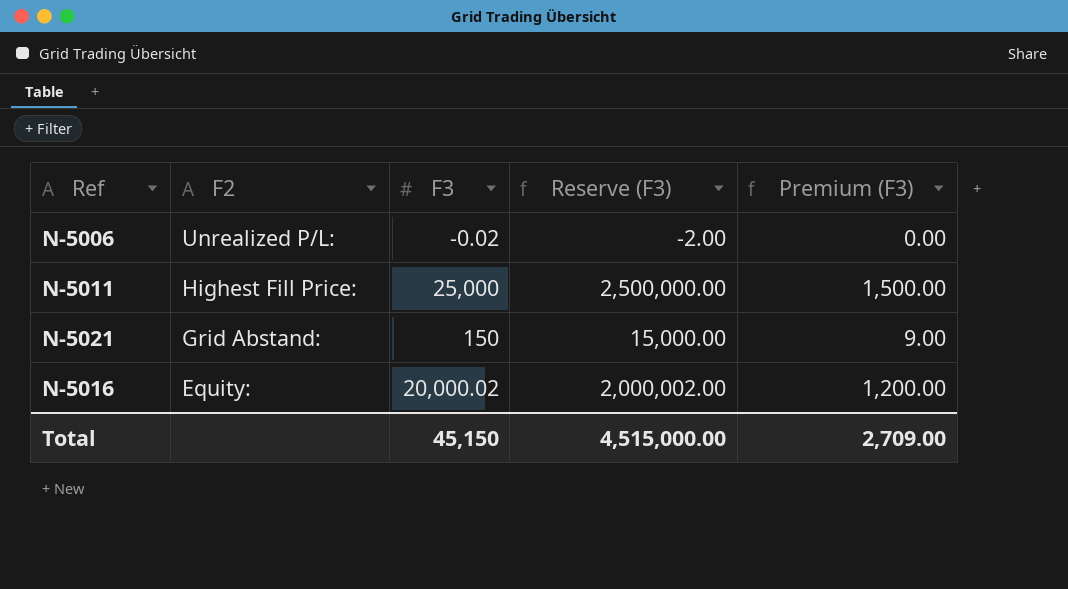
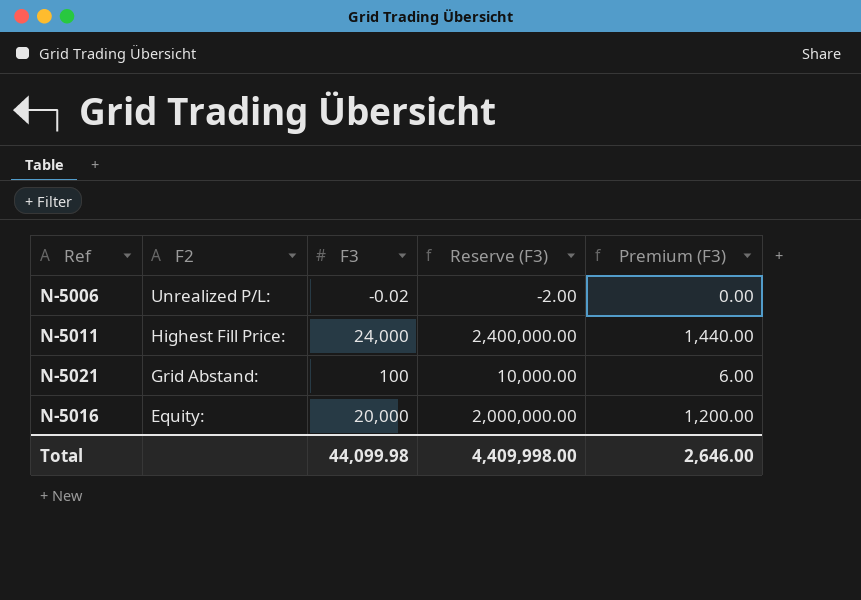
N-5011 | F3: 25,000 -> 24,000
N-5011 | Reserve (F3): 2,500,000.00 -> 2,400,000.00
N-5011 | Premium (F3): 1,500.00 -> 1,440.00
N-5021 | F3: 150 -> 100
N-5021 | Reserve (F3): 15,000.00 -> 10,000.00
N-5021 | Premium (F3): 9.00 -> 6.00
N-5016 | F3: 20,000.02 -> 20,000
N-5016 | Reserve (F3): 2,000,002.00 -> 2,000,000.00
Total | F3: 45,150 -> 44,099.98
Total | Reserve (F3): 4,515,000.00 -> 4,409,998.00
Total | Premium (F3): 2,709.00 -> 2,646.00

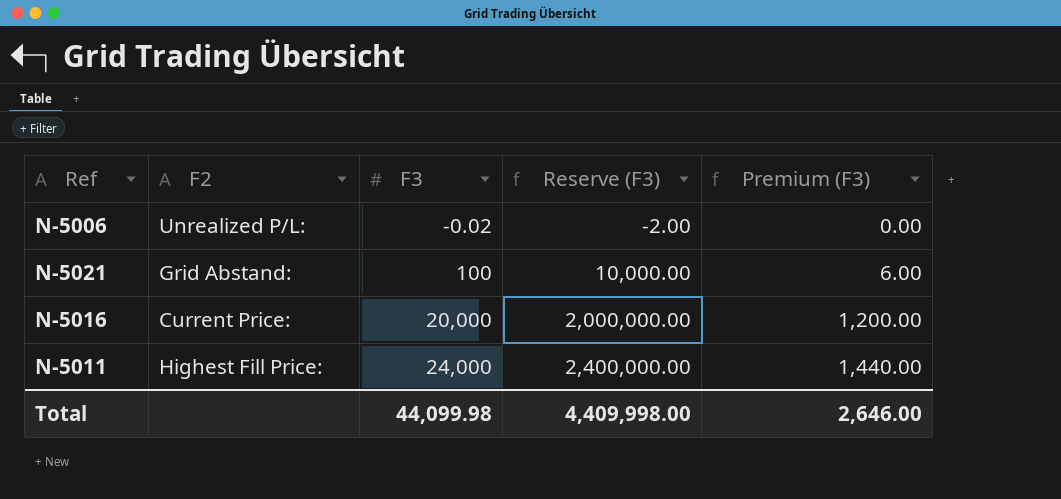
row order: F2 descending -> F3 ascending
N-5016 | F2: Equity: -> Current Price:

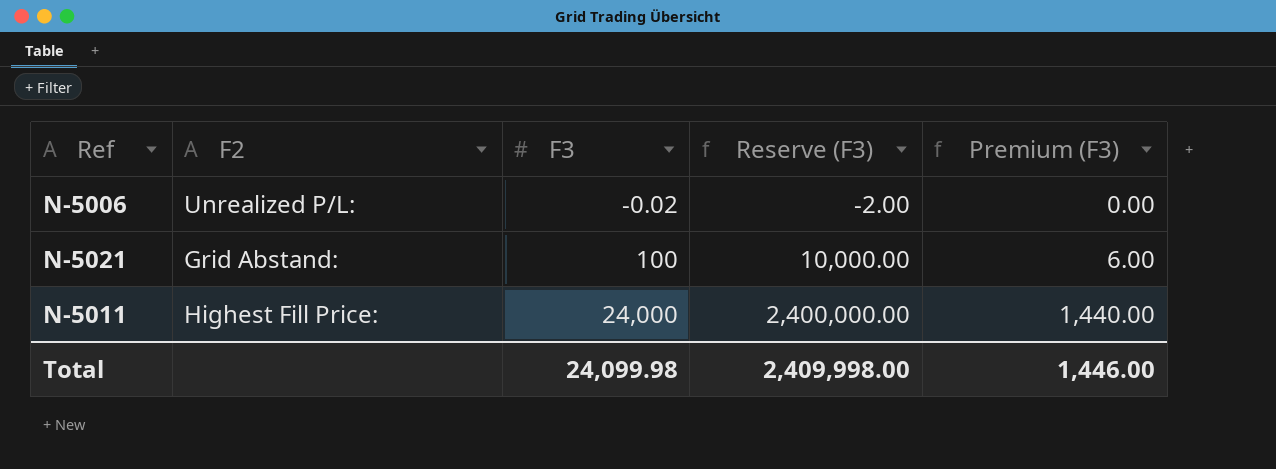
row N-5016: Current Price: | 20,000 | 2,000,000.00 | 1,200.00 -> none
Total | F3: 44,099.98 -> 24,099.98
Total | Reserve (F3): 4,409,998.00 -> 2,409,998.00
Total | Premium (F3): 2,646.00 -> 1,446.00

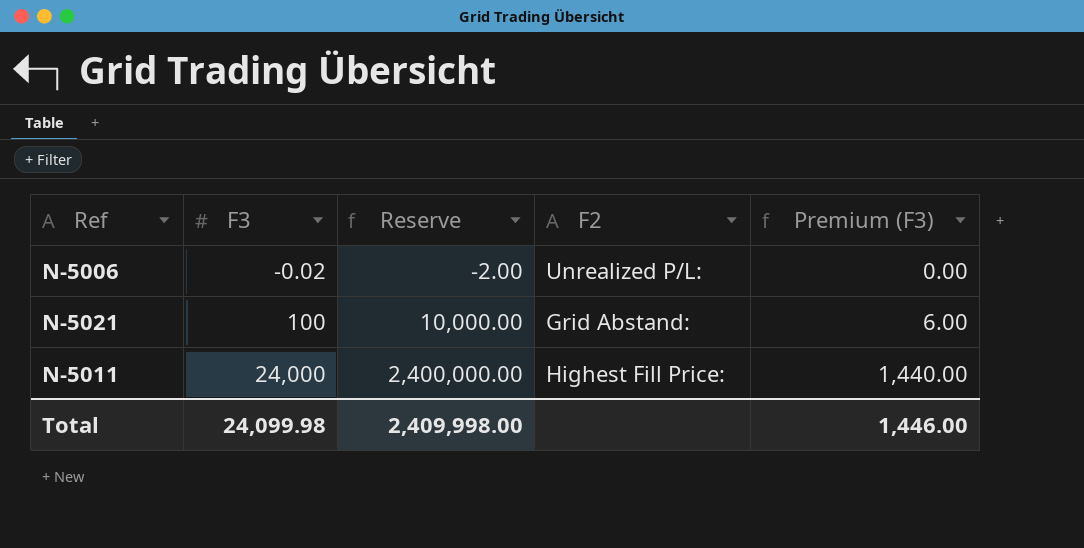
column name: Reserve (F3) -> Reserve
column F2 | position: 2 -> 4

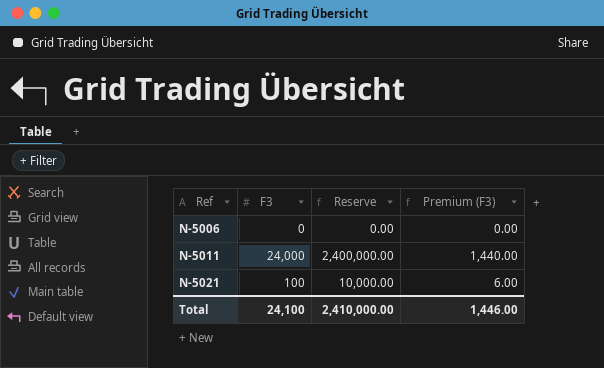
row order: F3 ascending -> Ref ascending
column F2 | position: 4 -> none
N-5006 | F3: -0.02 -> 0
N-5006 | Reserve: -2.00 -> 0.00
Total | F3: 24,099.98 -> 24,100
Total | Reserve: 2,409,998.00 -> 2,410,000.00

